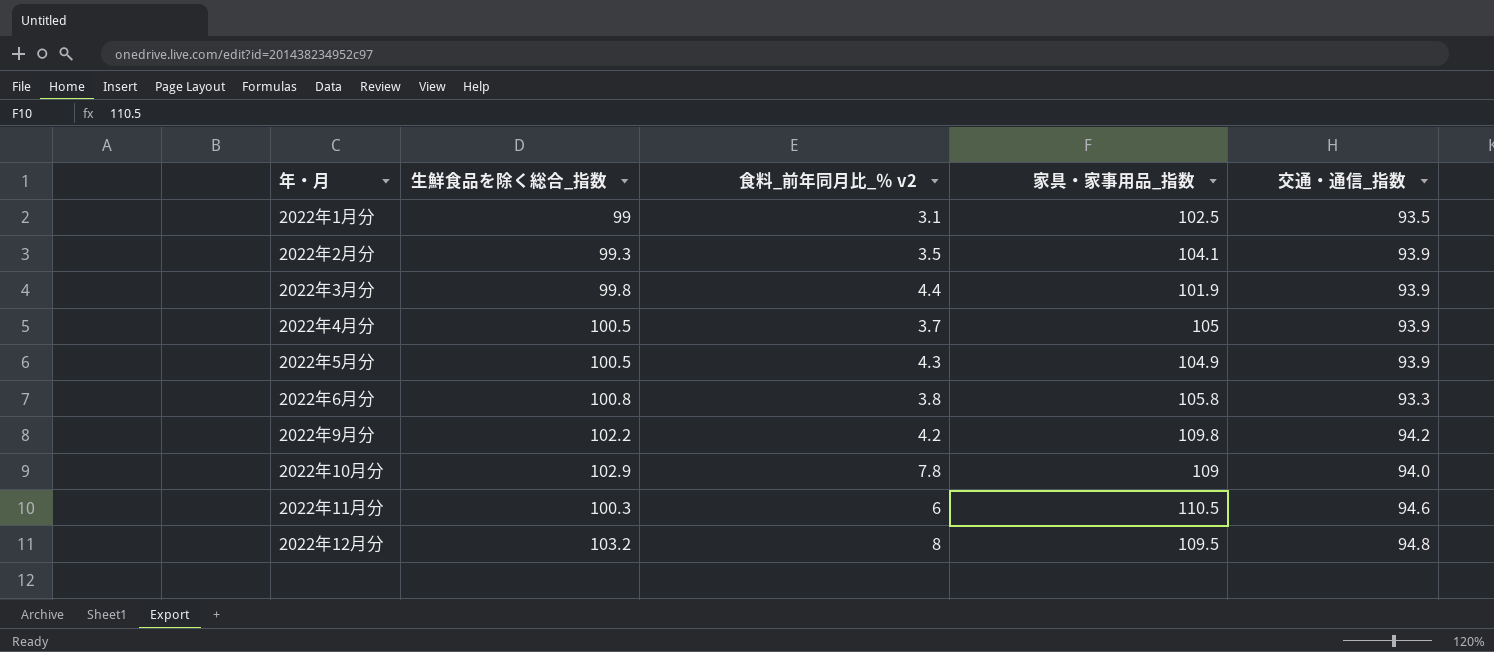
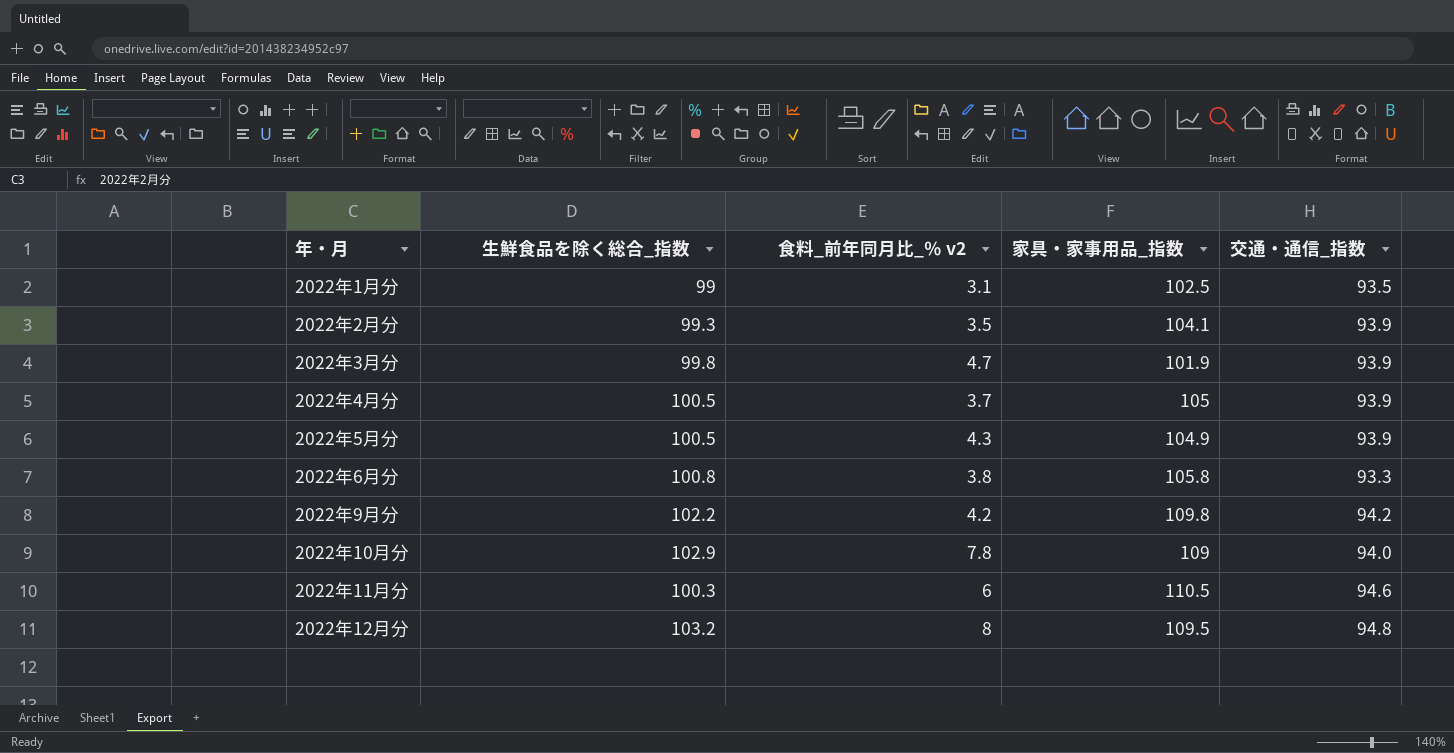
2022年3月分 | 食料_前年同月比_％ v2: 4.4 -> 4.7

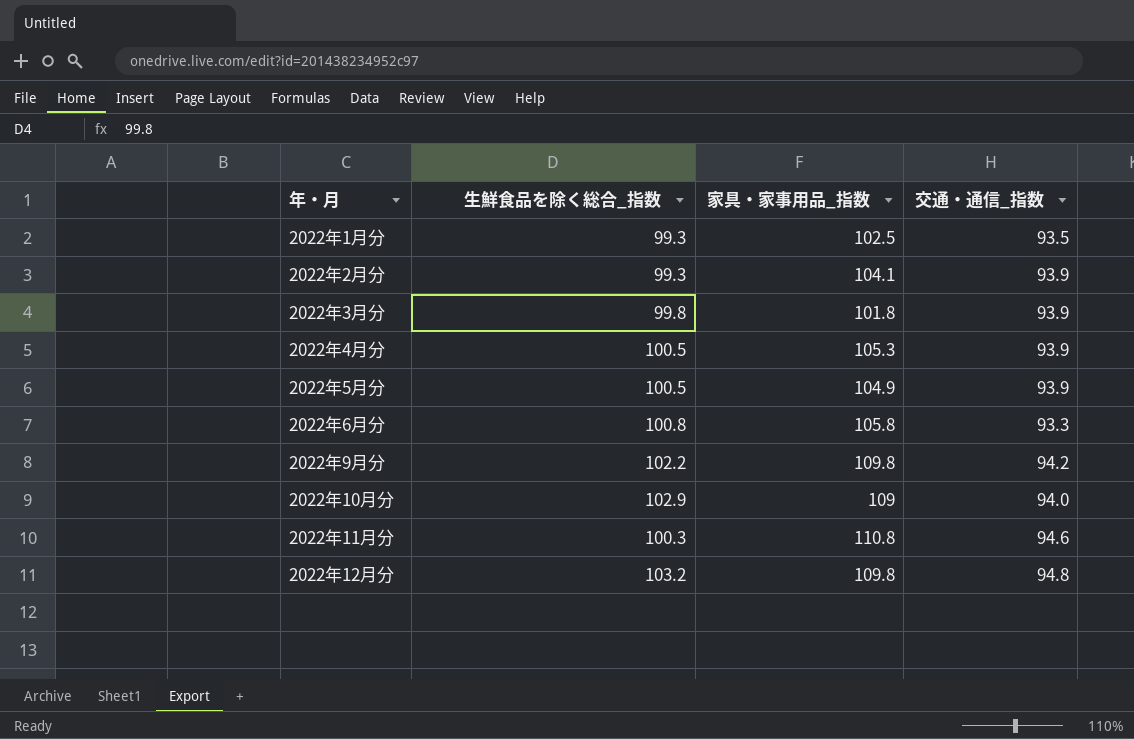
column 食料_前年同月比_％ v2 | position: 3 -> none
2022年1月分 | 生鮮食品を除く総合_指数: 99 -> 99.3
2022年3月分 | 家具・家事用品_指数: 101.9 -> 101.8
2022年4月分 | 家具・家事用品_指数: 105 -> 105.3
2022年11月分 | 家具・家事用品_指数: 110.5 -> 110.8
2022年12月分 | 家具・家事用品_指数: 109.5 -> 109.8

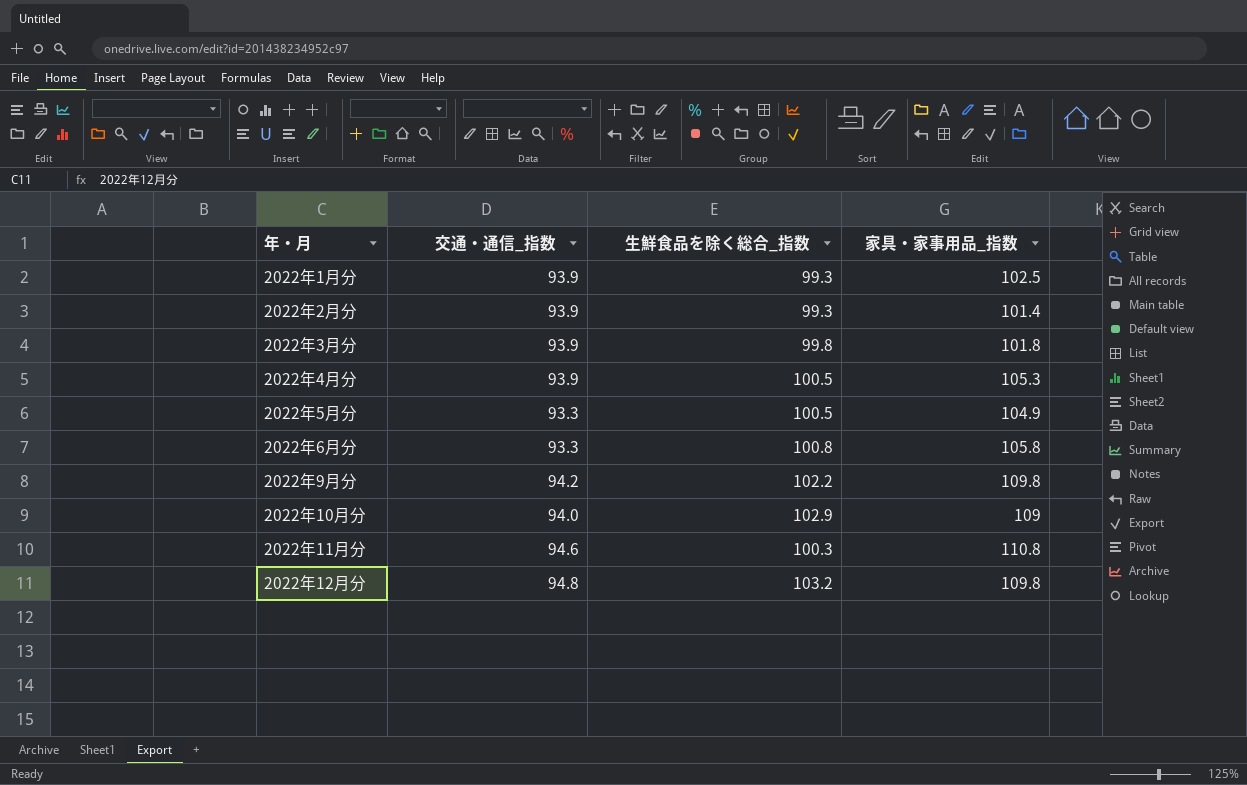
column 交通・通信_指数 | position: 4 -> 2
2022年1月分 | 交通・通信_指数: 93.5 -> 93.9
2022年2月分 | 家具・家事用品_指数: 104.1 -> 101.4
2022年5月分 | 交通・通信_指数: 93.9 -> 93.3

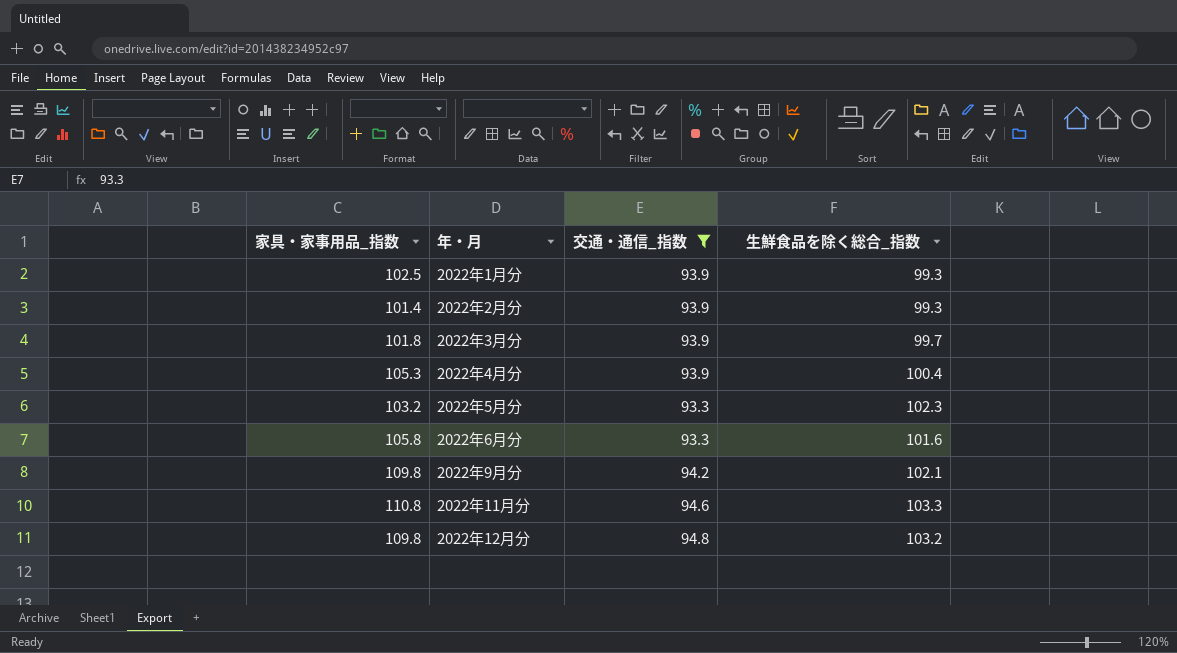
filter: none -> 交通・通信_指数 != 94.0
column 家具・家事用品_指数 | position: 4 -> 1
2022年3月分 | 生鮮食品を除く総合_指数: 99.8 -> 99.7
2022年4月分 | 生鮮食品を除く総合_指数: 100.5 -> 100.4
2022年5月分 | 家具・家事用品_指数: 104.9 -> 103.2
2022年5月分 | 生鮮食品を除く総合_指数: 100.5 -> 102.3
2022年6月分 | 生鮮食品を除く総合_指数: 100.8 -> 101.6
2022年9月分 | 生鮮食品を除く総合_指数: 102.2 -> 102.1
2022年11月分 | 生鮮食品を除く総合_指数: 100.3 -> 103.3

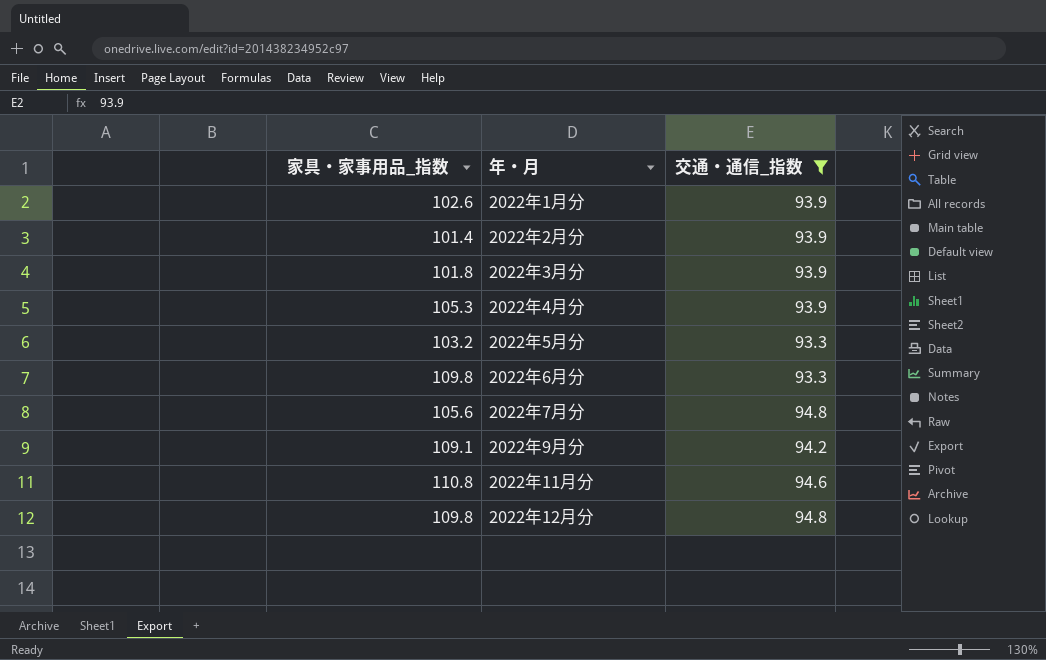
column 生鮮食品を除く総合_指数 | position: 4 -> none
2022年1月分 | 家具・家事用品_指数: 102.5 -> 102.6
2022年6月分 | 家具・家事用品_指数: 105.8 -> 109.8
row 2022年7月分: none -> 105.6 | 94.8
2022年9月分 | 家具・家事用品_指数: 109.8 -> 109.1

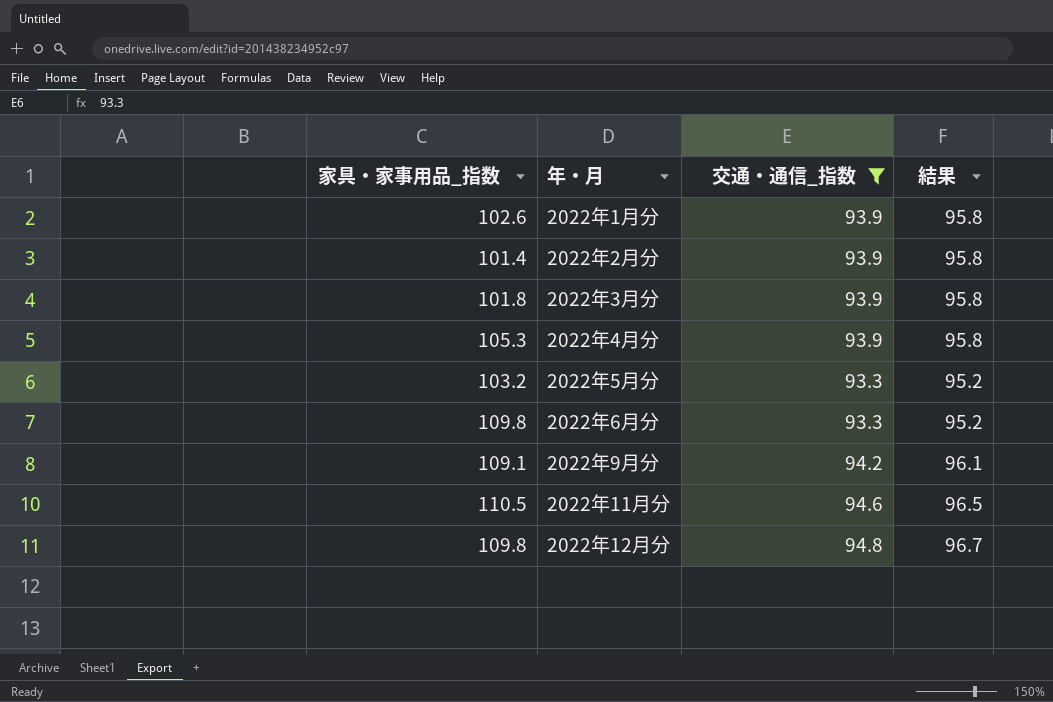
column 結果 | formula: none -> [交通・通信_指数] * 1.02
row 2022年7月分: 105.6 | 94.8 -> none
2022年11月分 | 家具・家事用品_指数: 110.8 -> 110.5

